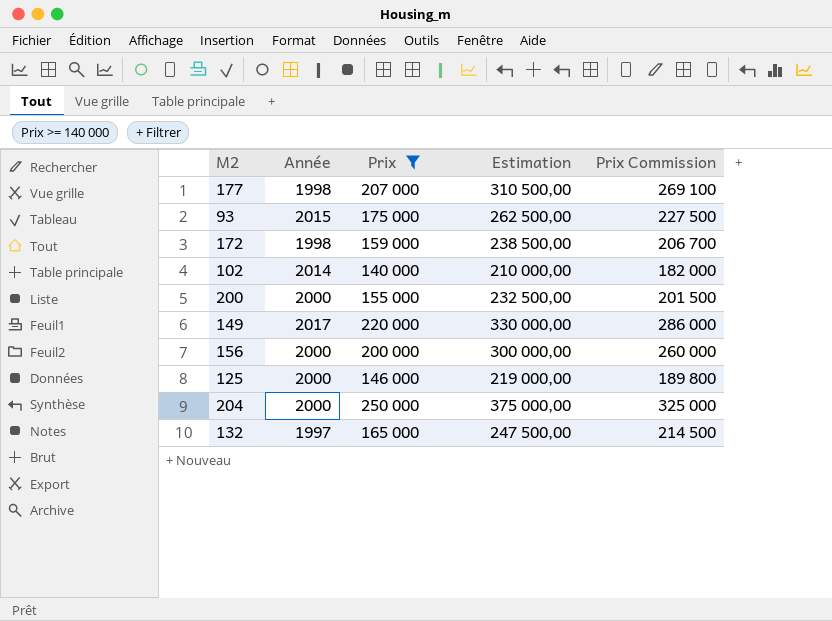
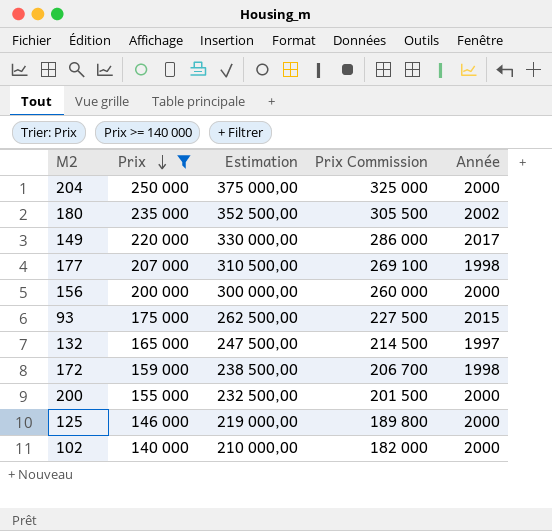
row order: none -> Prix descending
column Année | position: 2 -> 5
row 180: none -> 235 000 | 352 500,00 | 305 500 | 2002
102 | Année: 2014 -> 2000

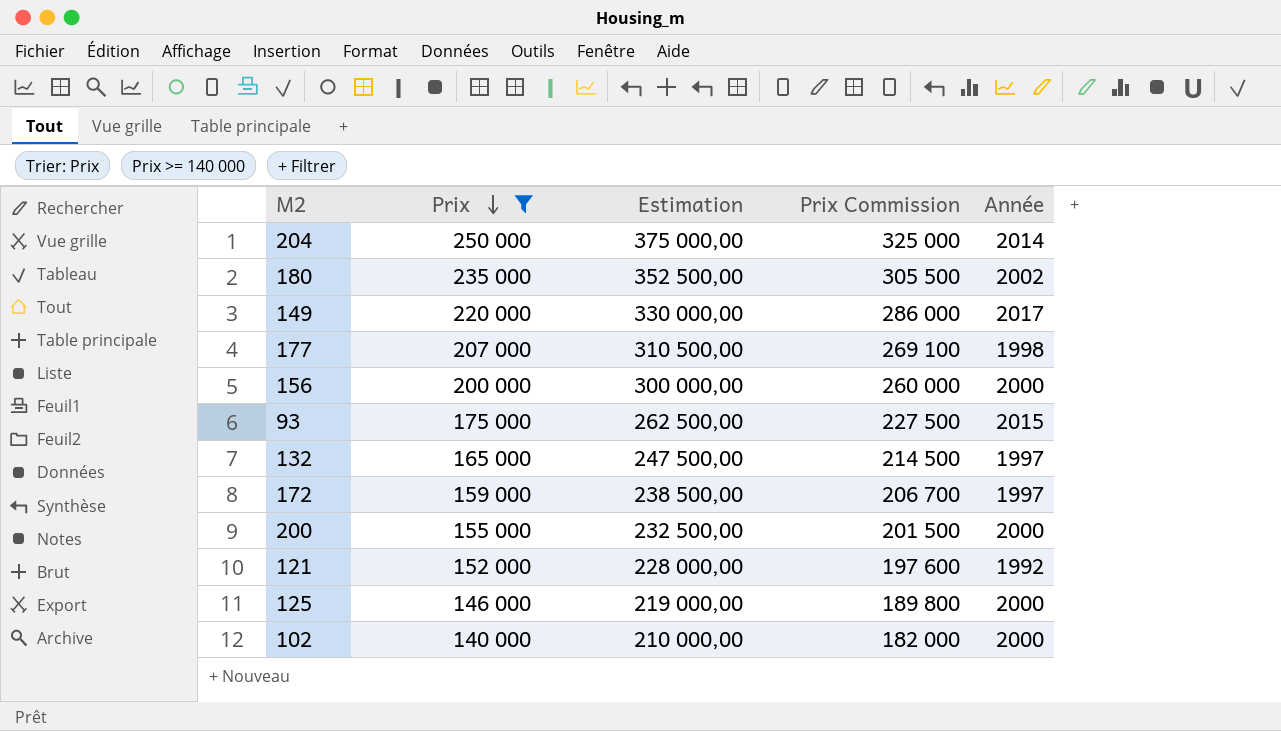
204 | Année: 2000 -> 2014
172 | Année: 1998 -> 1997
row 121: none -> 152 000 | 228 000,00 | 197 600 | 1992

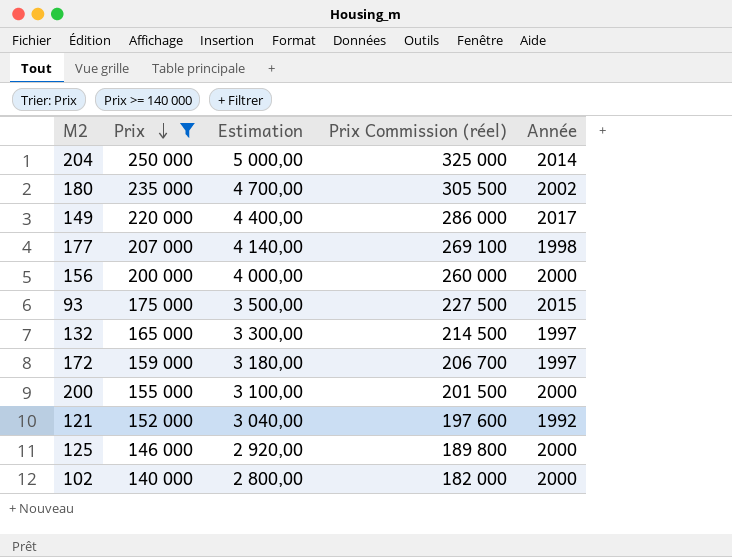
column Estimation | formula: [Prix] * 1,5 -> [Prix] * 0,02
column name: Prix Commission -> Prix Commission (réel)

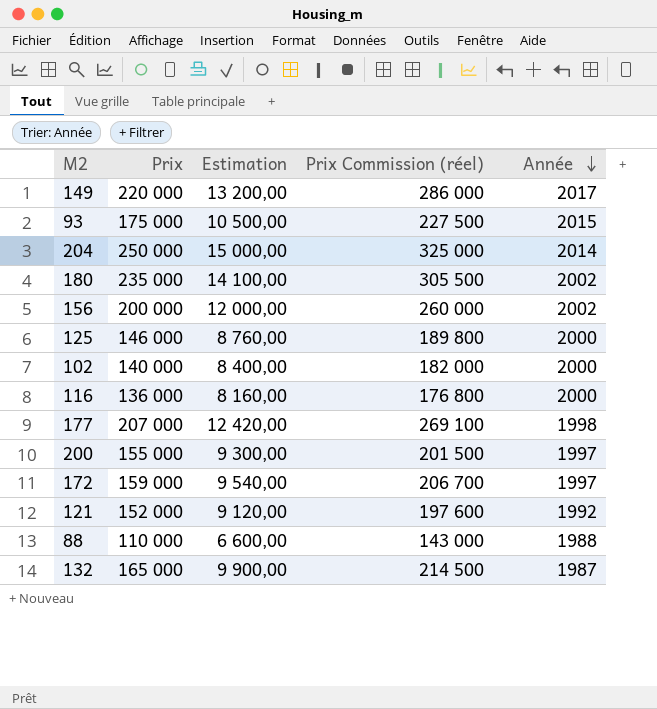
filter: Prix >= 140 000 -> none
row order: Prix descending -> Année descending
column Estimation | formula: [Prix] * 0,02 -> [Prix] * 0,06
156 | Année: 2000 -> 2002
200 | Année: 2000 -> 1997
132 | Année: 1997 -> 1987

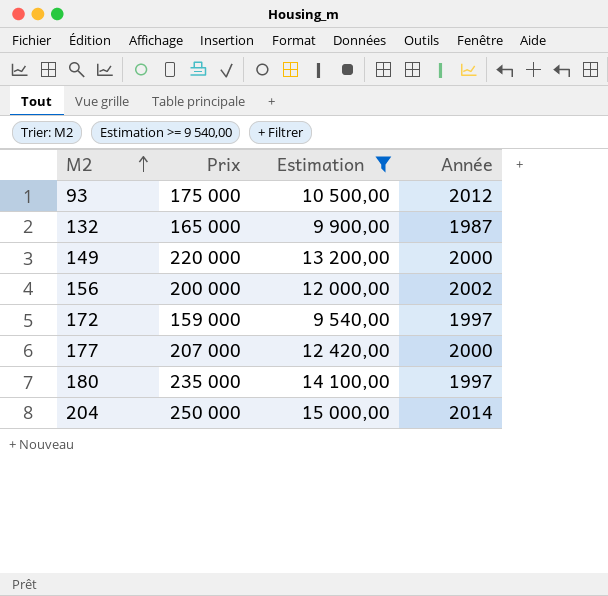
filter: none -> Estimation >= 9 540,00
row order: Année descending -> M2 ascending
column Prix Commission (réel) | formula: [Prix] * 1,3 -> none
93 | Année: 2015 -> 2012
149 | Année: 2017 -> 2000
177 | Année: 1998 -> 2000
180 | Année: 2002 -> 1997

